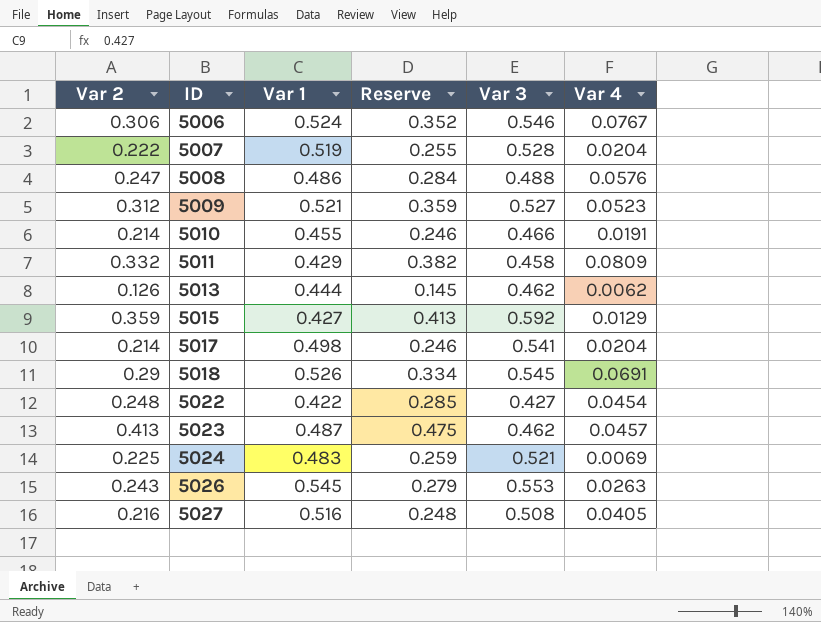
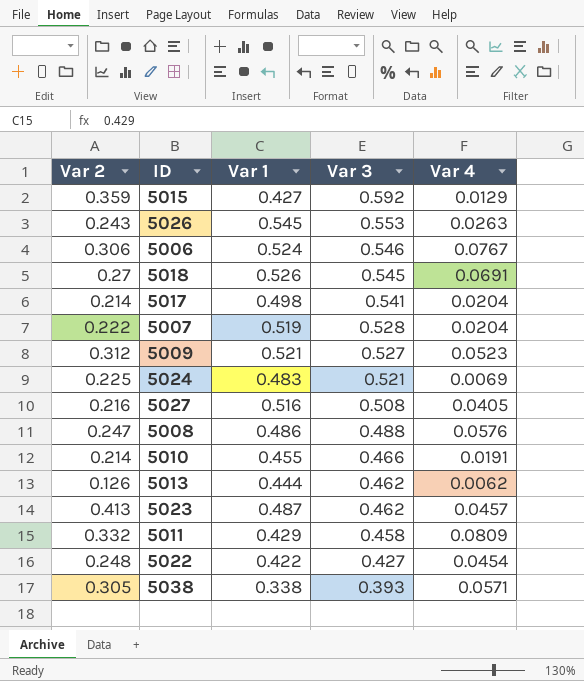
row order: ID ascending -> Var 3 descending
column Reserve | formula: [Var 2] * 1.15 -> none
5018 | Var 2: 0.29 -> 0.27
row 5038: none -> 0.305 | 0.338 | 0.393 | 0.0571

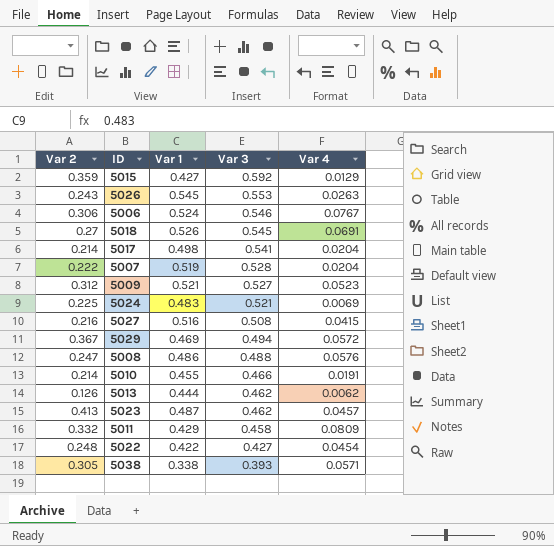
5027 | Var 4: 0.0405 -> 0.0415
row 5029: none -> 0.367 | 0.469 | 0.494 | 0.0572

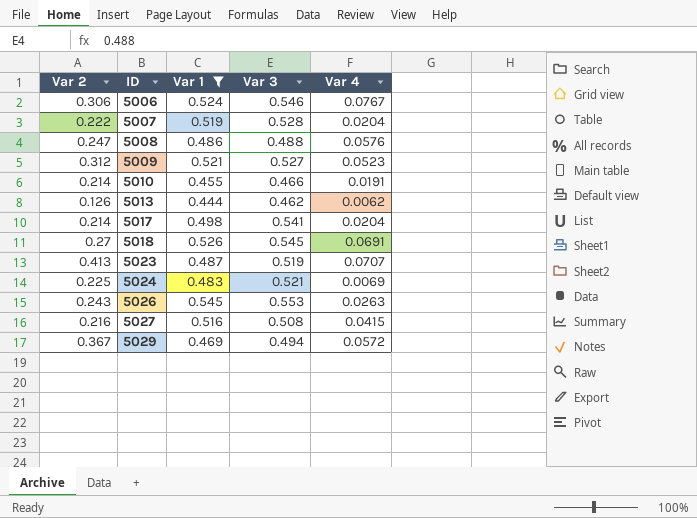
filter: none -> Var 1 >= 0.444
row order: Var 3 descending -> ID ascending
5023 | Var 3: 0.462 -> 0.519
5023 | Var 4: 0.0457 -> 0.0707

